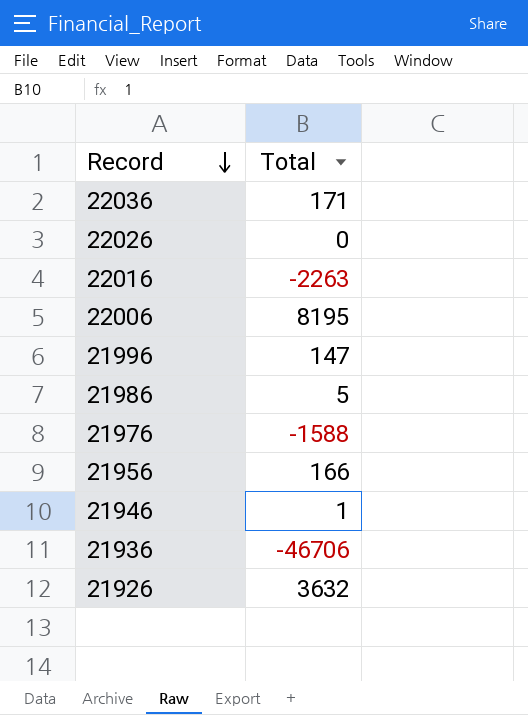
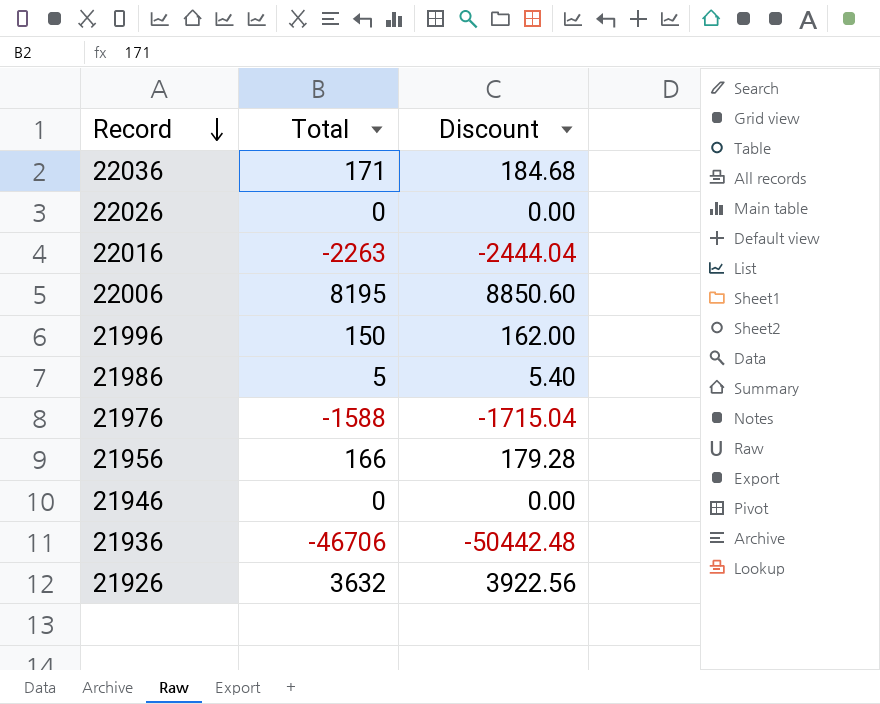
column Discount | formula: none -> [Total] * 1.08
21996 | Total: 147 -> 150
21946 | Total: 1 -> 0

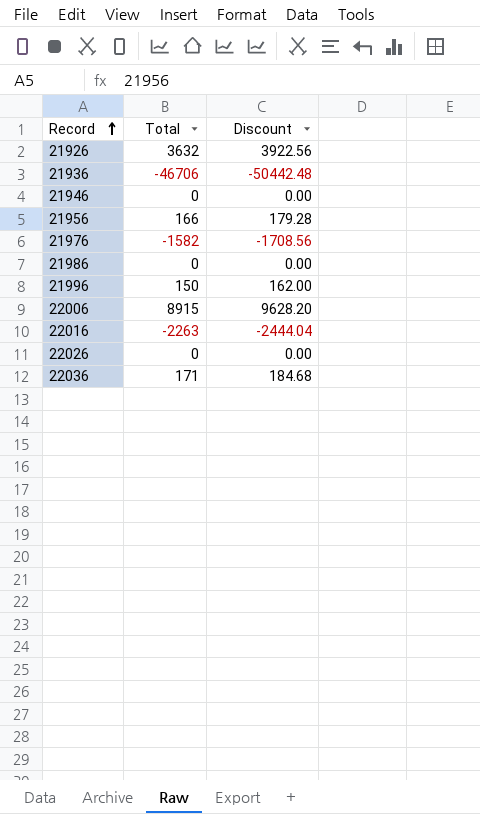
row order: Record descending -> Record ascending
21976 | Total: -1588 -> -1582
21976 | Discount: -1715.04 -> -1708.56
21986 | Total: 5 -> 0
21986 | Discount: 5.40 -> 0.00
22006 | Total: 8195 -> 8915
22006 | Discount: 8850.60 -> 9628.20

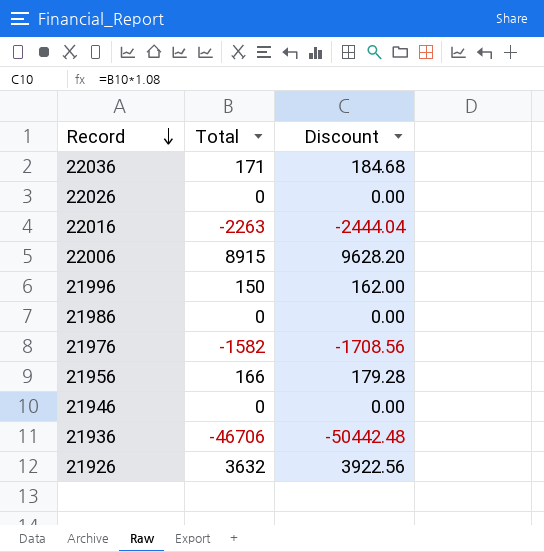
row order: Record ascending -> Record descending

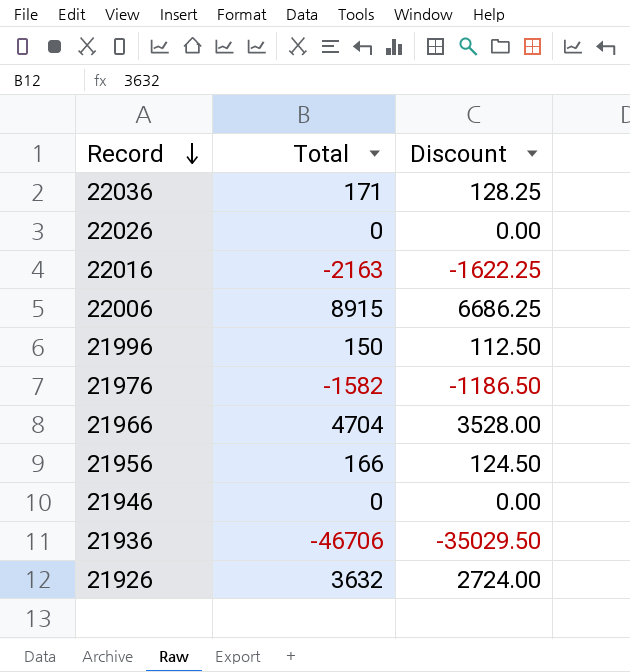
column Discount | formula: [Total] * 1.08 -> [Total] * 0.75
row 21986: 0 | 0.00 -> none
22016 | Total: -2263 -> -2163
row 21966: none -> 4704 | 3528.00

